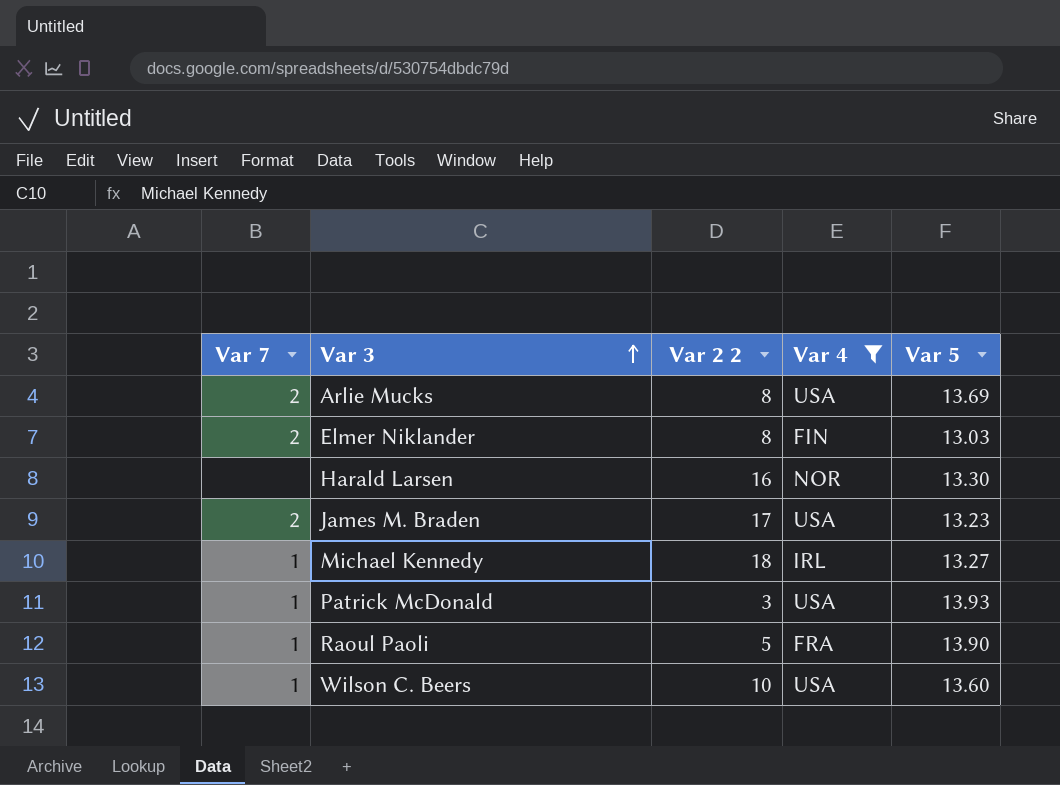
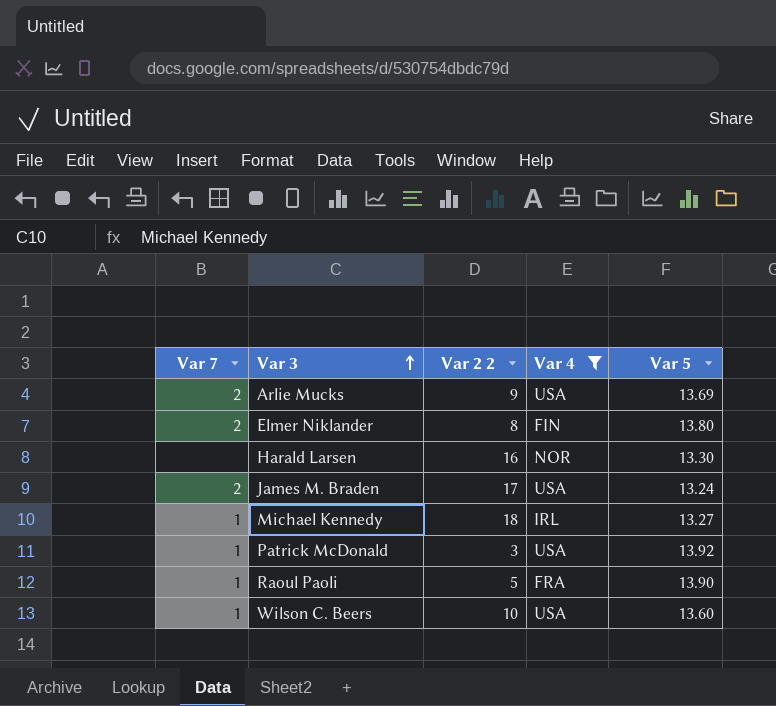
Arlie Mucks | Var 2 2: 8 -> 9
Elmer Niklander | Var 5: 13.03 -> 13.80
James M. Braden | Var 5: 13.23 -> 13.24
Patrick McDonald | Var 5: 13.93 -> 13.92

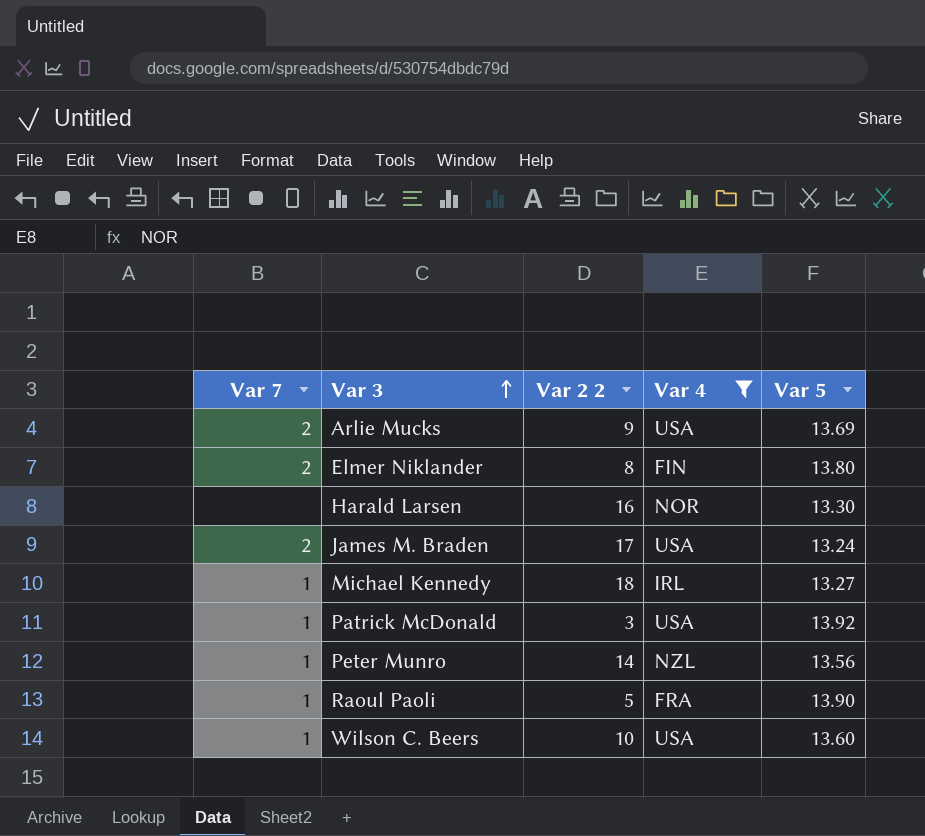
row Peter Munro: none -> 1 | 14 | NZL | 13.56

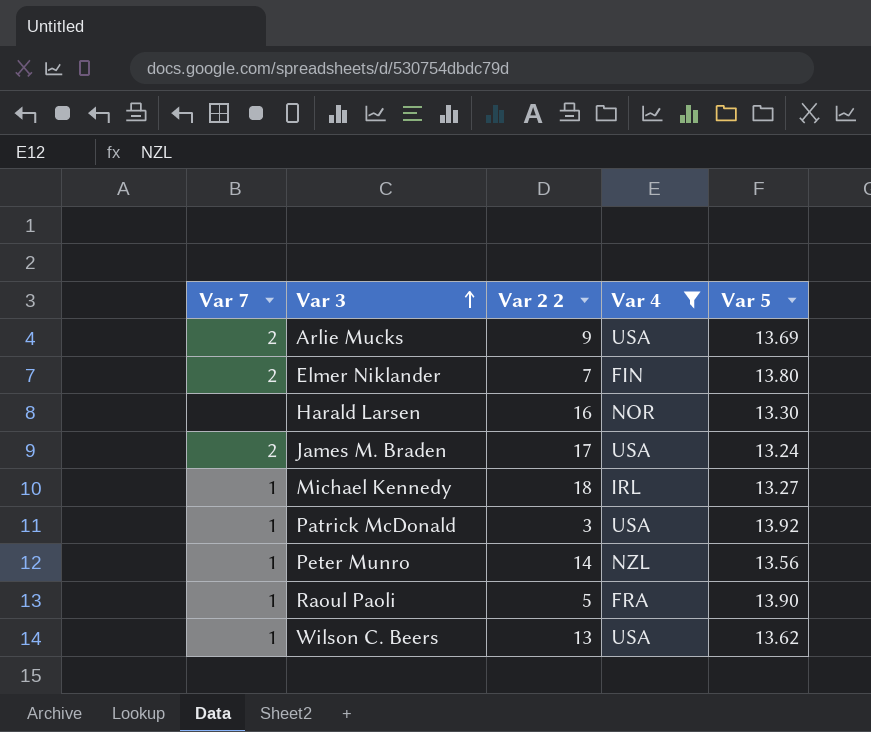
Elmer Niklander | Var 2 2: 8 -> 7
Wilson C. Beers | Var 2 2: 10 -> 13
Wilson C. Beers | Var 5: 13.60 -> 13.62

